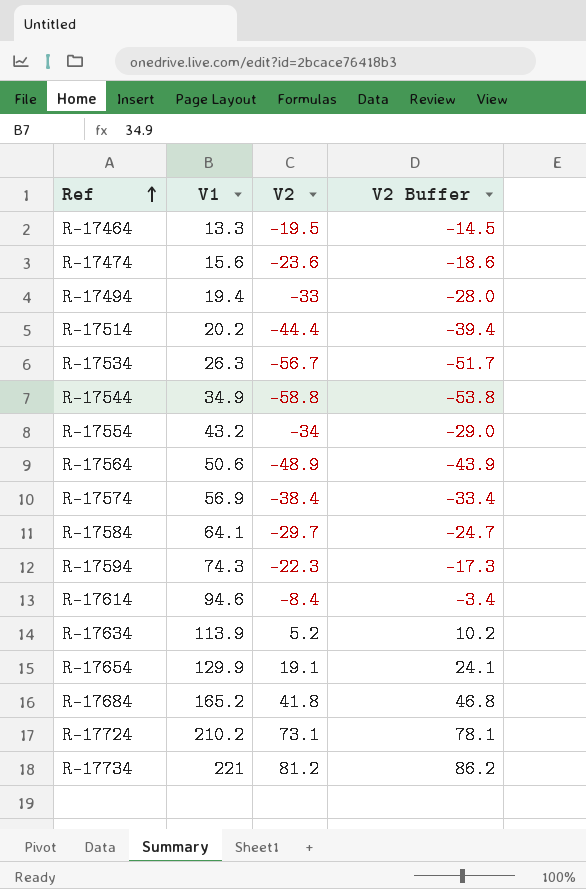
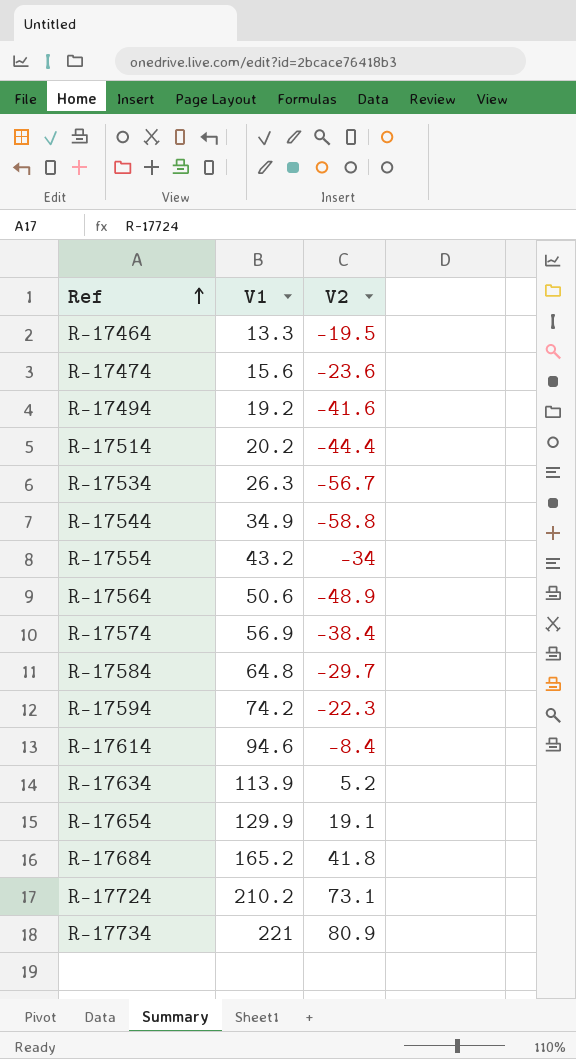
column V2 Buffer | formula: [V2] + 5 -> none
R-17494 | V1: 19.4 -> 19.2
R-17494 | V2: -33 -> -41.6
R-17584 | V1: 64.1 -> 64.8
R-17594 | V1: 74.3 -> 74.2
R-17734 | V2: 81.2 -> 80.9

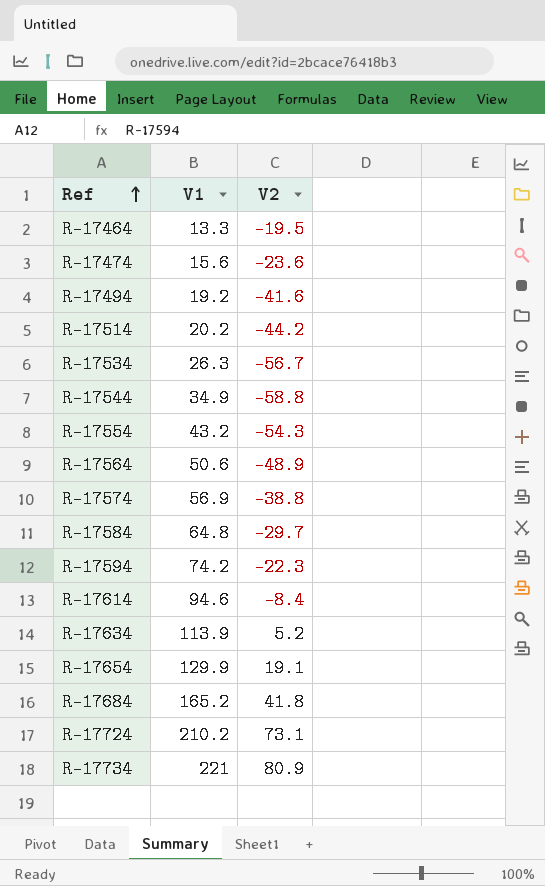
R-17514 | V2: -44.4 -> -44.2
R-17554 | V2: -34 -> -54.3
R-17574 | V2: -38.4 -> -38.8

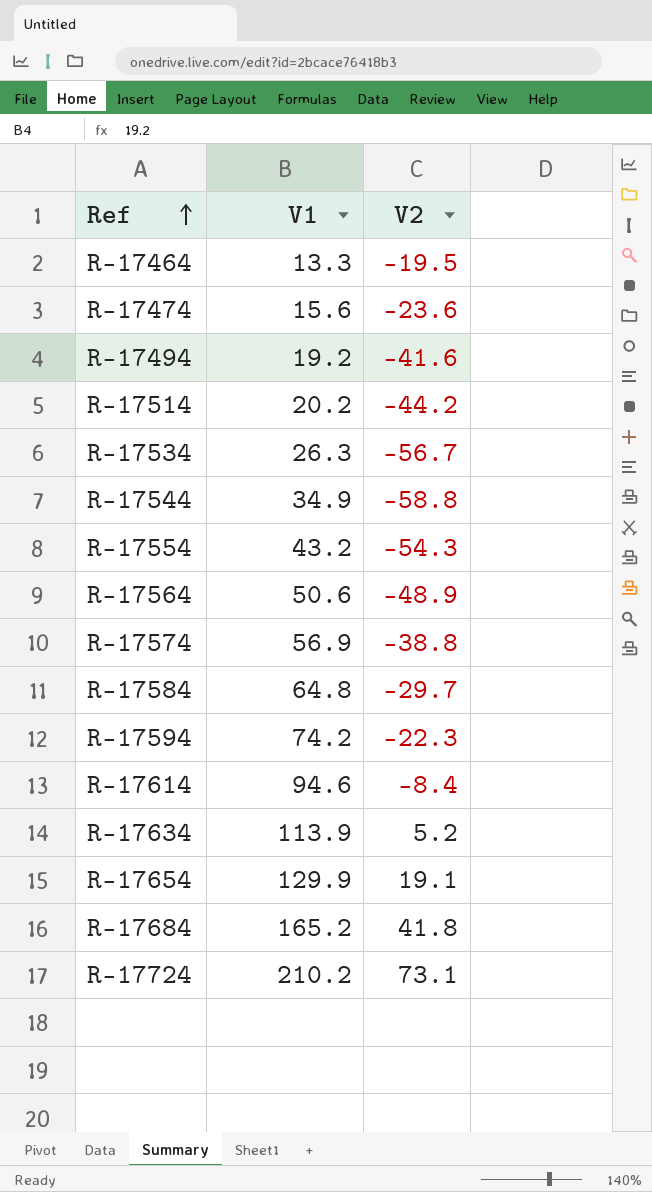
row R-17734: 221 | 80.9 -> none

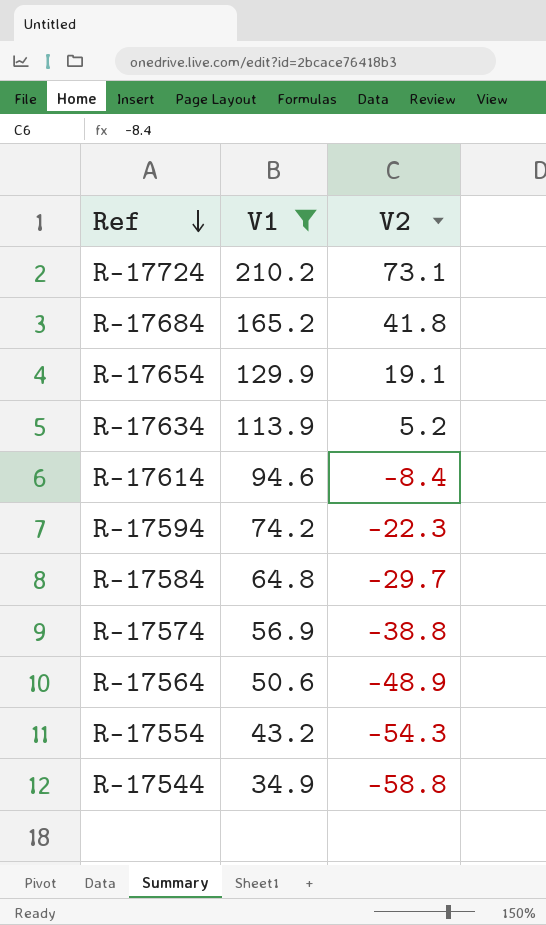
filter: none -> V1 >= 34.9
row order: Ref ascending -> Ref descending

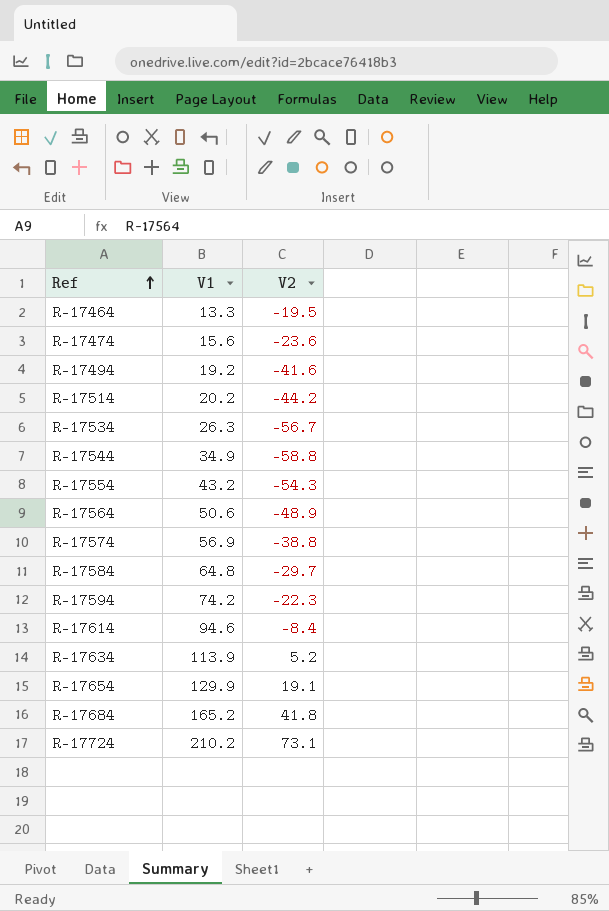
filter: V1 >= 34.9 -> none
row order: Ref descending -> Ref ascending

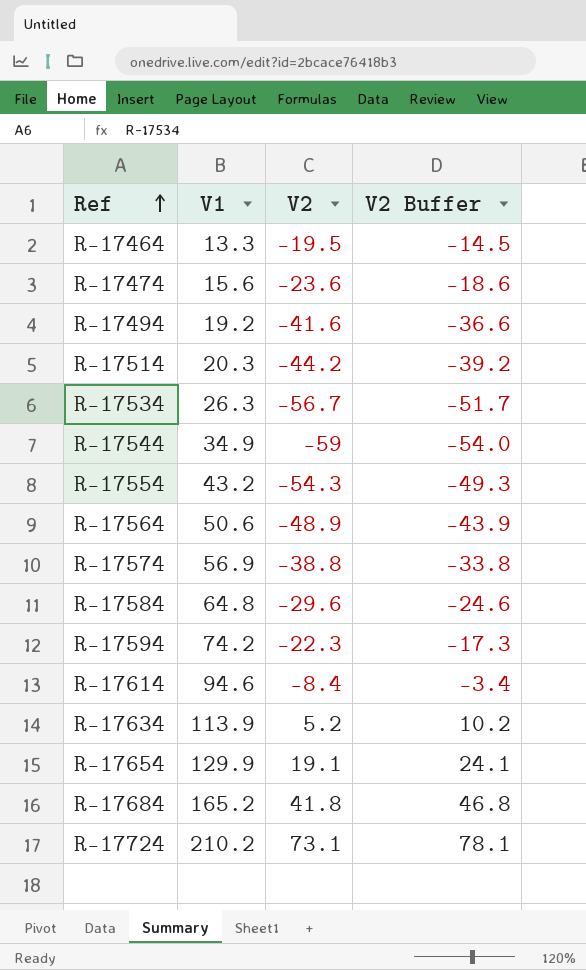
column V2 Buffer | formula: none -> [V2] + 5
R-17514 | V1: 20.2 -> 20.3
R-17544 | V2: -58.8 -> -59
R-17584 | V2: -29.7 -> -29.6

